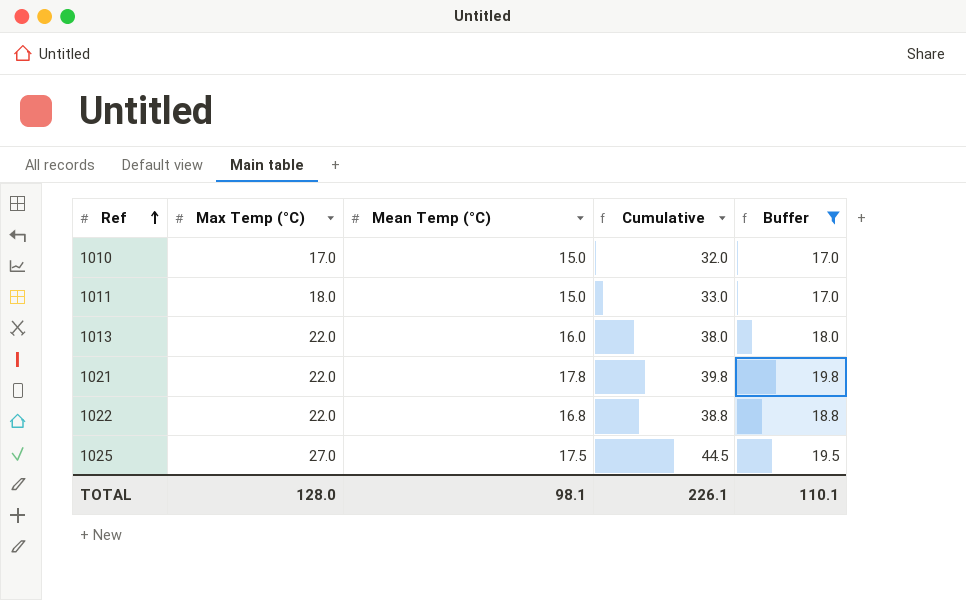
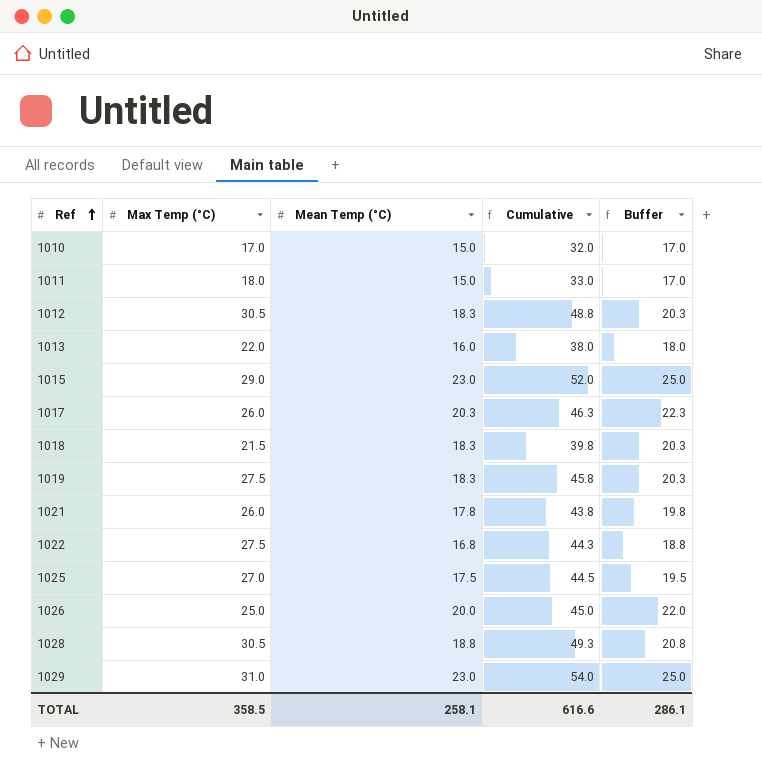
filter: Buffer <= 19.8 -> none
1021 | Max Temp (°C): 22.0 -> 26.0
1021 | Cumulative: 39.8 -> 43.8
1022 | Max Temp (°C): 22.0 -> 27.5
1022 | Cumulative: 38.8 -> 44.3
TOTAL | Max Temp (°C): 128.0 -> 358.5
TOTAL | Mean Temp (°C): 98.1 -> 258.1
TOTAL | Cumulative: 226.1 -> 616.6
TOTAL | Buffer: 110.1 -> 286.1

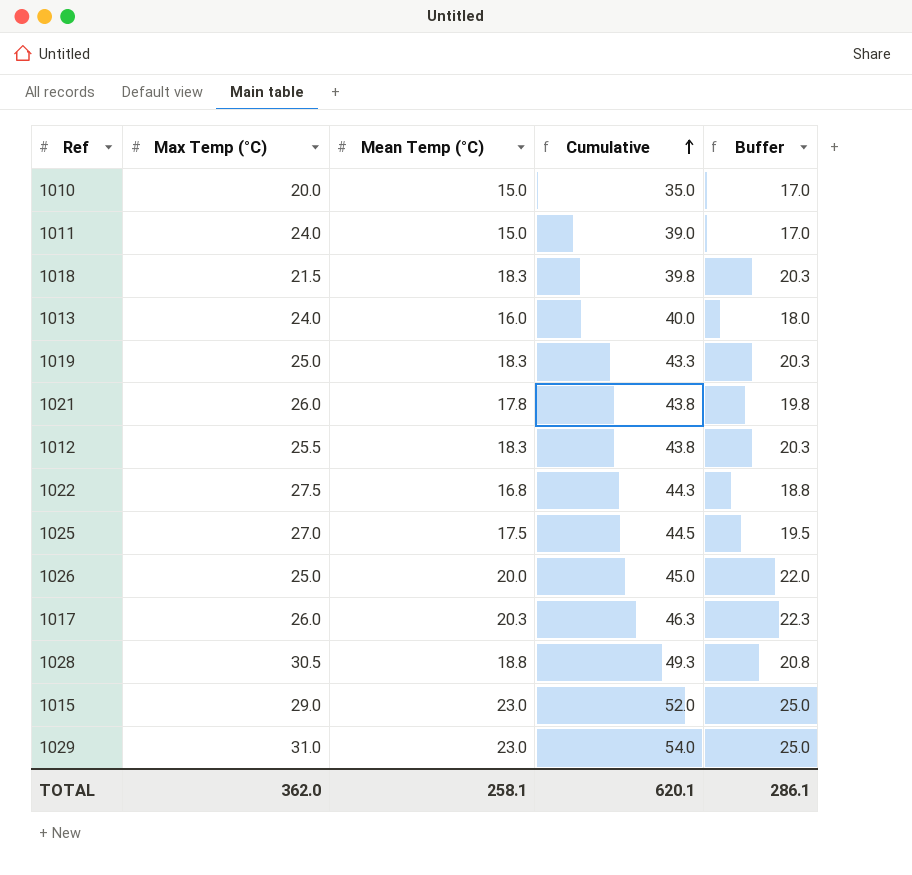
row order: Ref ascending -> Cumulative ascending
1010 | Max Temp (°C): 17.0 -> 20.0
1010 | Cumulative: 32.0 -> 35.0
1011 | Max Temp (°C): 18.0 -> 24.0
1011 | Cumulative: 33.0 -> 39.0
1013 | Max Temp (°C): 22.0 -> 24.0
1013 | Cumulative: 38.0 -> 40.0
1019 | Max Temp (°C): 27.5 -> 25.0
1019 | Cumulative: 45.8 -> 43.3
1012 | Max Temp (°C): 30.5 -> 25.5
1012 | Cumulative: 48.8 -> 43.8
TOTAL | Max Temp (°C): 358.5 -> 362.0
TOTAL | Cumulative: 616.6 -> 620.1

